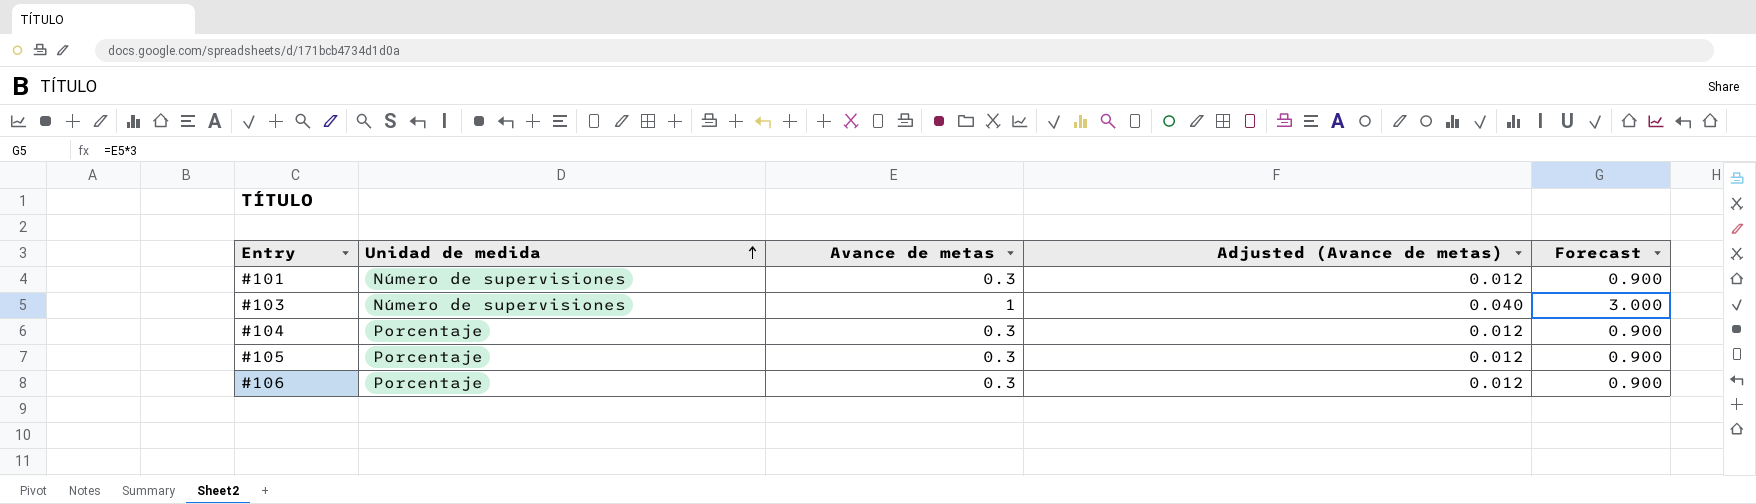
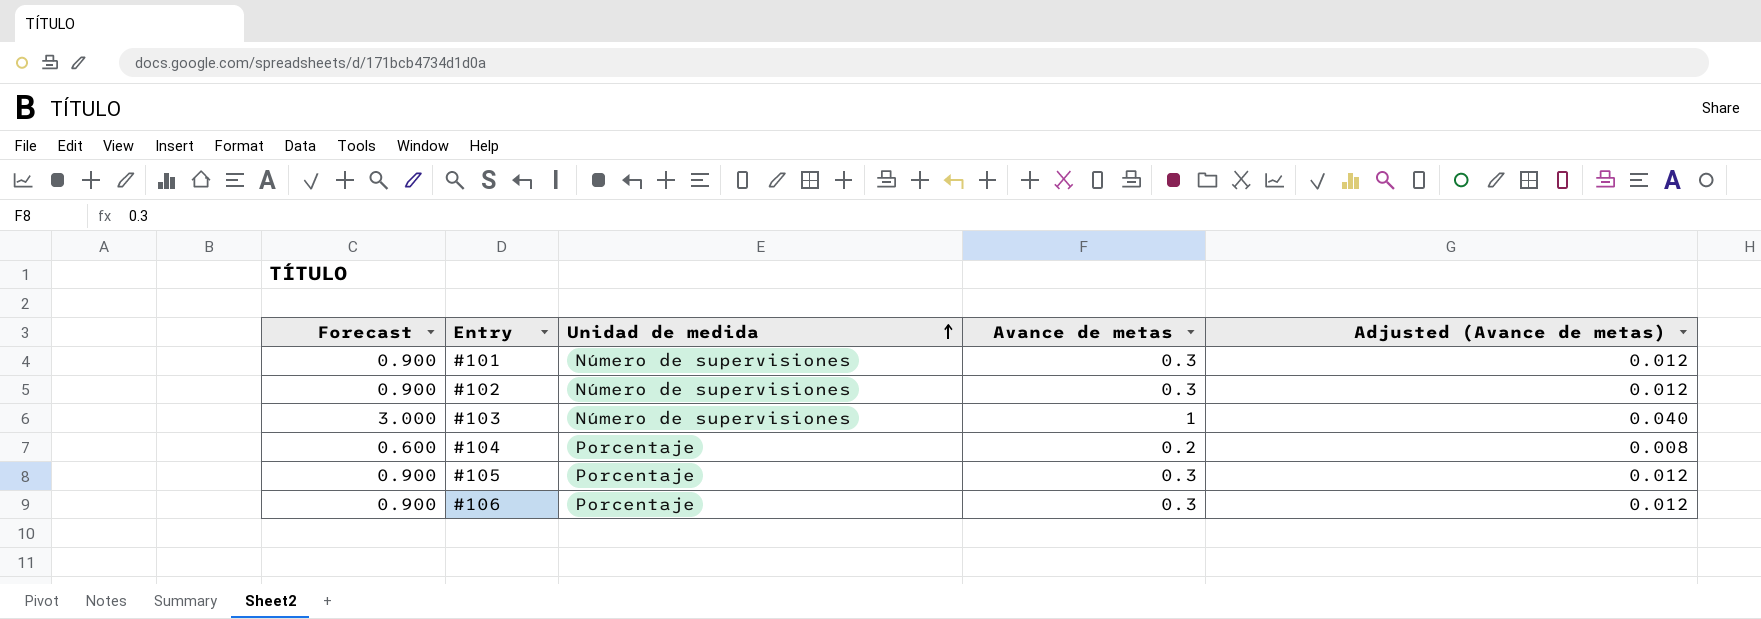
column Forecast | position: 5 -> 1
row #102: none -> 0.900 | Número de supervisiones | 0.3 | 0.012
#104 | Forecast: 0.900 -> 0.600
#104 | Avance de metas: 0.3 -> 0.2
#104 | Adjusted (Avance de metas): 0.012 -> 0.008

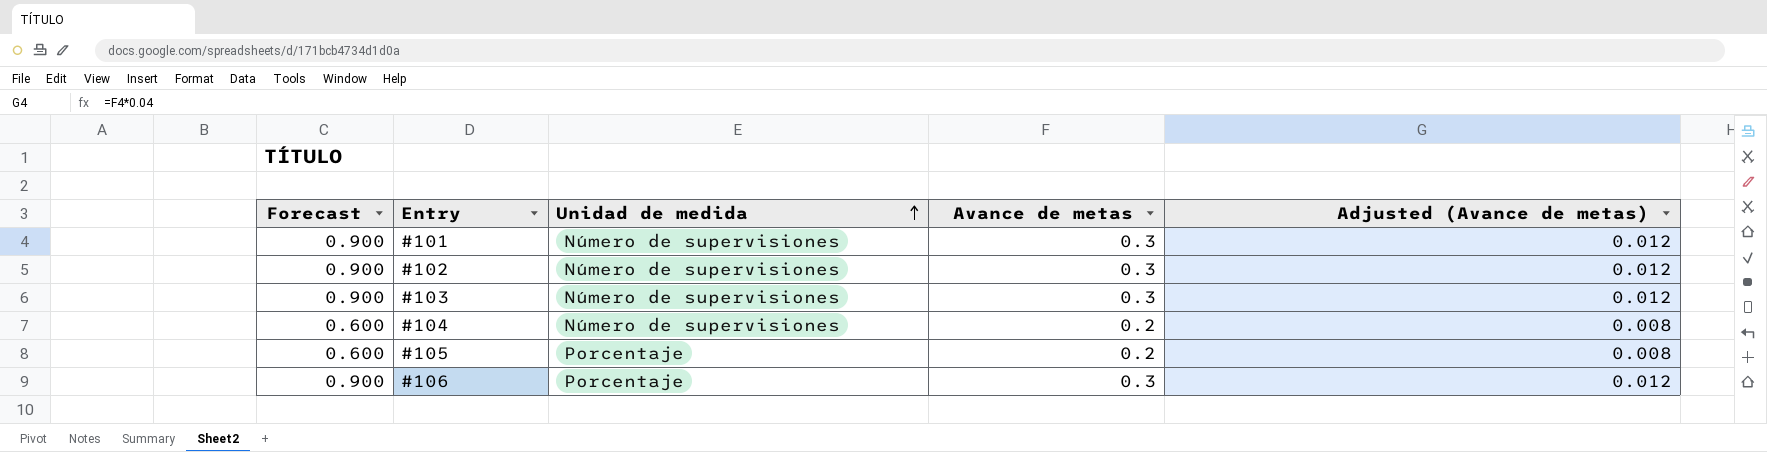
#103 | Forecast: 3.000 -> 0.900
#103 | Avance de metas: 1 -> 0.3
#103 | Adjusted (Avance de metas): 0.040 -> 0.012
#104 | Unidad de medida: Porcentaje -> Número de supervisiones
#105 | Forecast: 0.900 -> 0.600
#105 | Avance de metas: 0.3 -> 0.2
#105 | Adjusted (Avance de metas): 0.012 -> 0.008

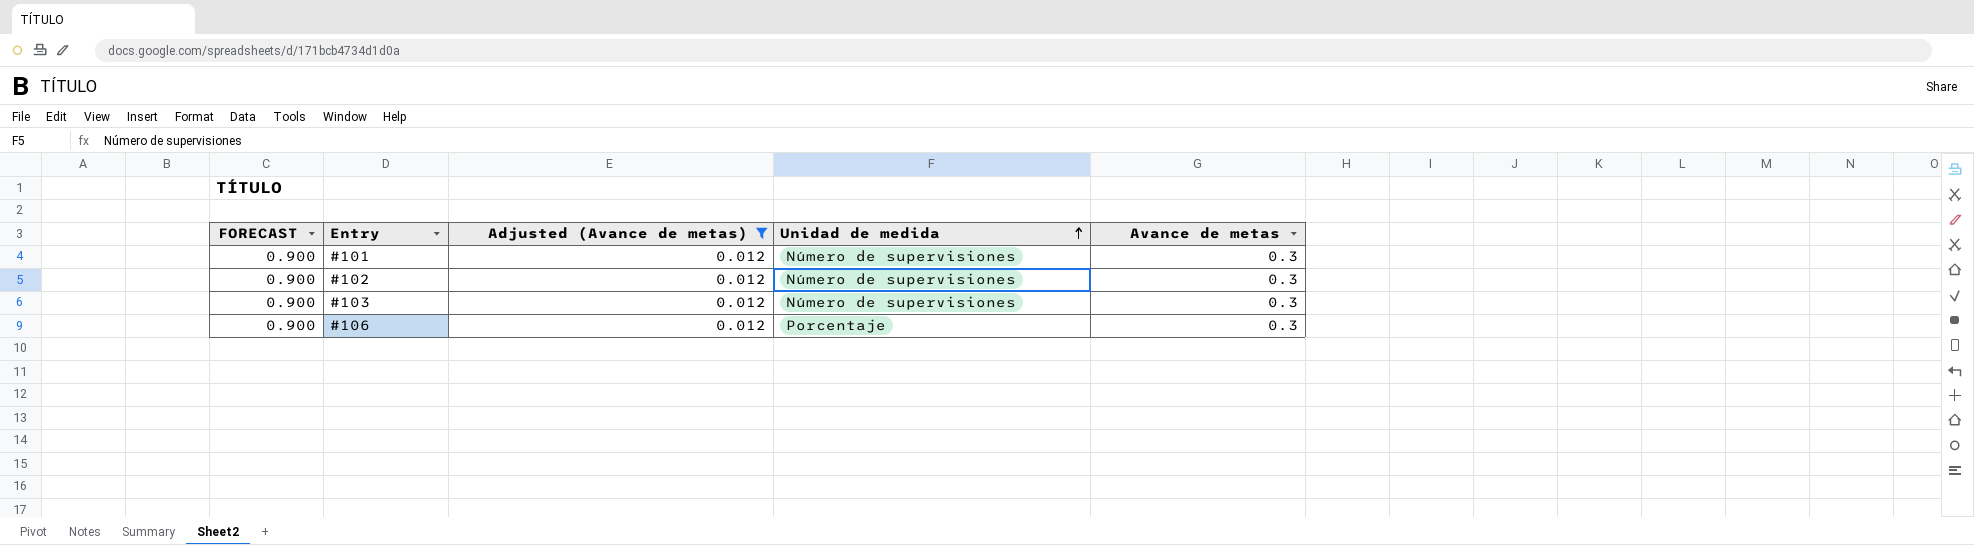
filter: none -> Adjusted (Avance de metas) = 0.012
column name: Forecast -> FORECAST
column Adjusted (Avance de metas) | position: 5 -> 3

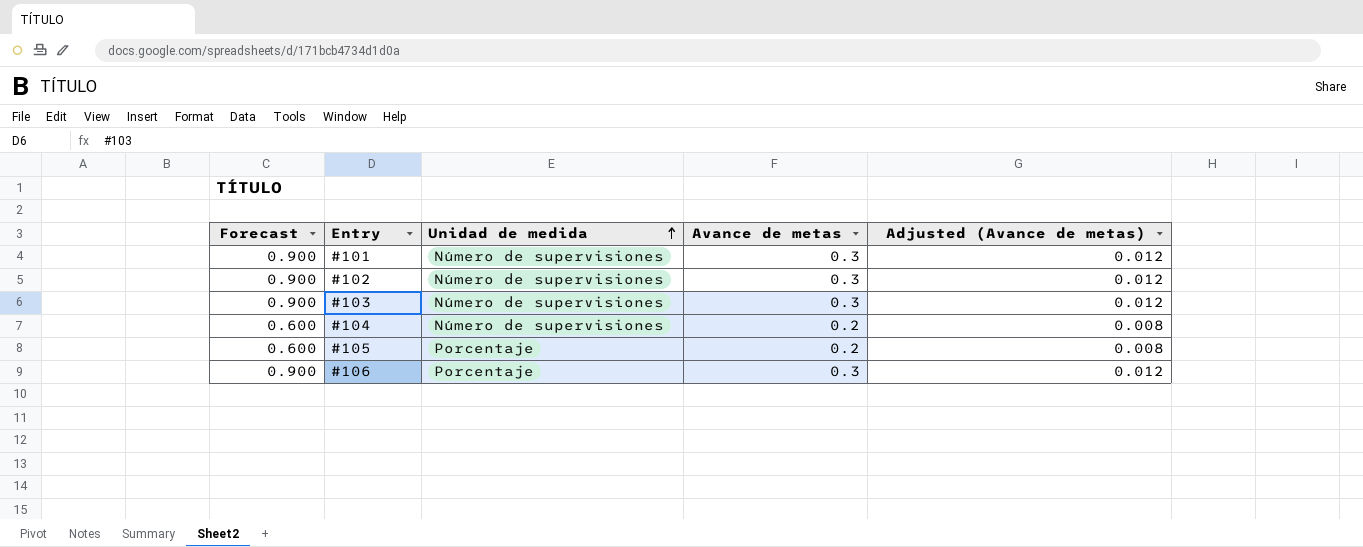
filter: Adjusted (Avance de metas) = 0.012 -> none
column name: FORECAST -> Forecast
column Adjusted (Avance de metas) | position: 3 -> 5

